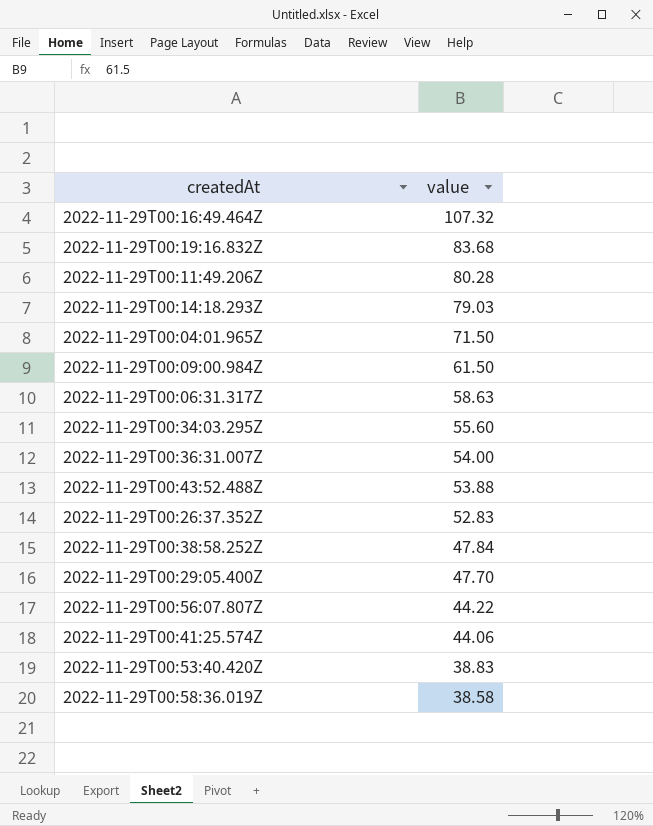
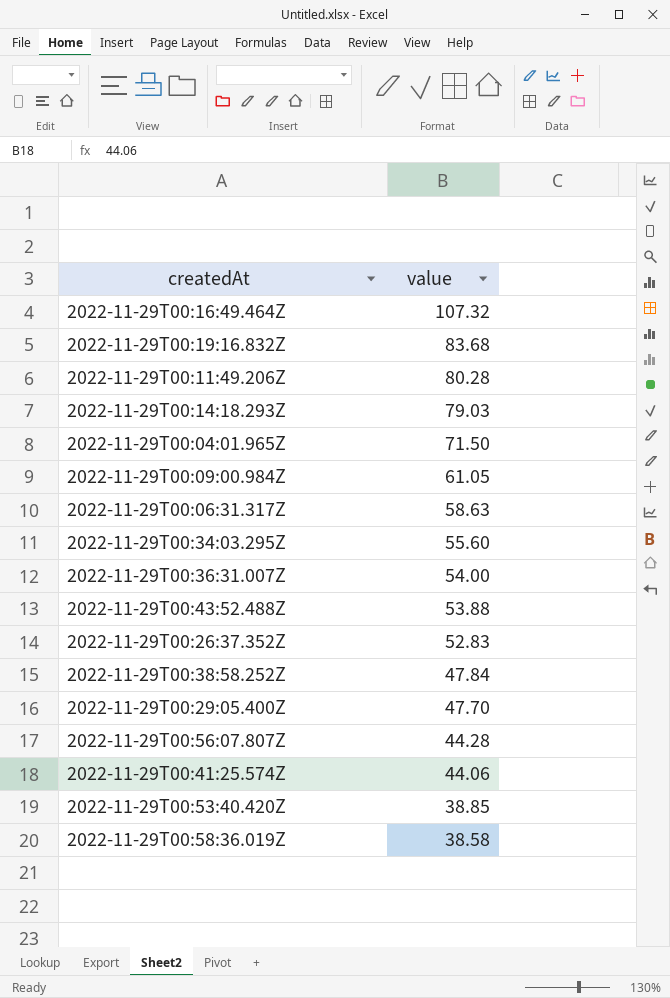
2022-11-29T00:09:00.984Z | value: 61.50 -> 61.05
2022-11-29T00:56:07.807Z | value: 44.22 -> 44.28
2022-11-29T00:53:40.420Z | value: 38.83 -> 38.85

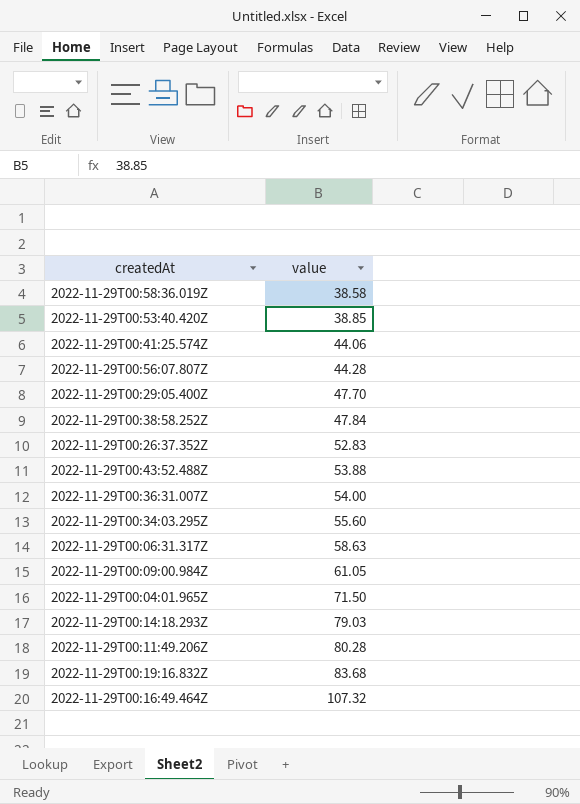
row order: value descending -> value ascending

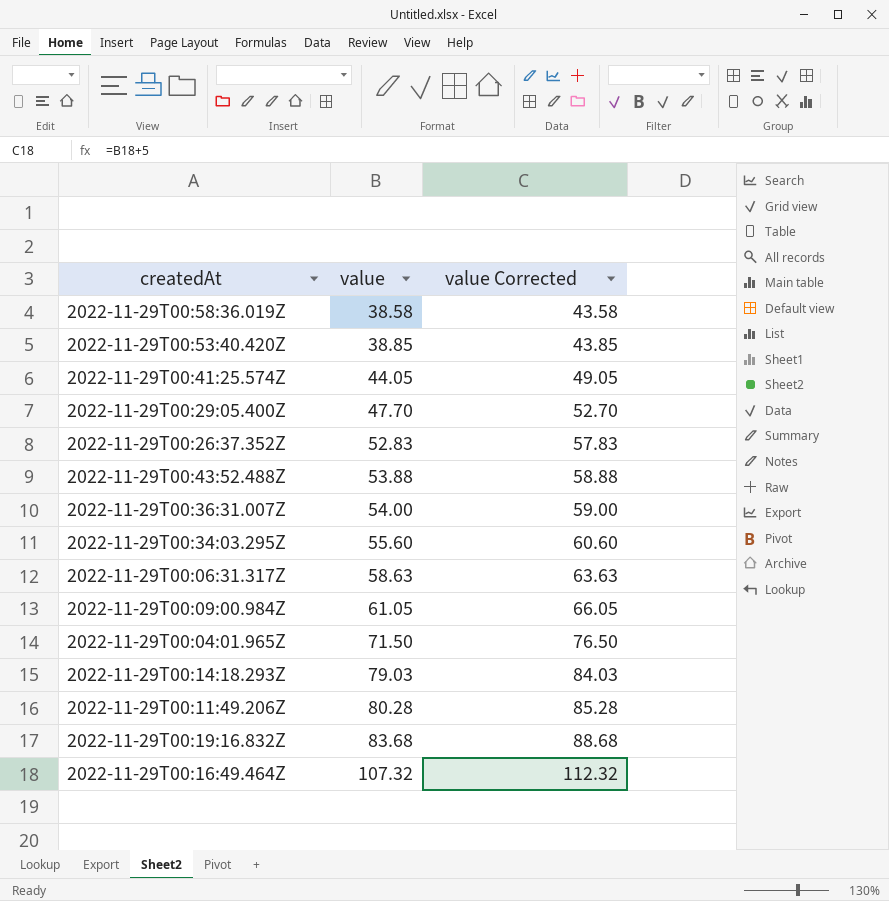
column value Corrected | formula: none -> [value] + 5
row 2022-11-29T00:56:07.807Z: 44.28 -> none
row 2022-11-29T00:38:58.252Z: 47.84 -> none
2022-11-29T00:41:25.574Z | value: 44.06 -> 44.05

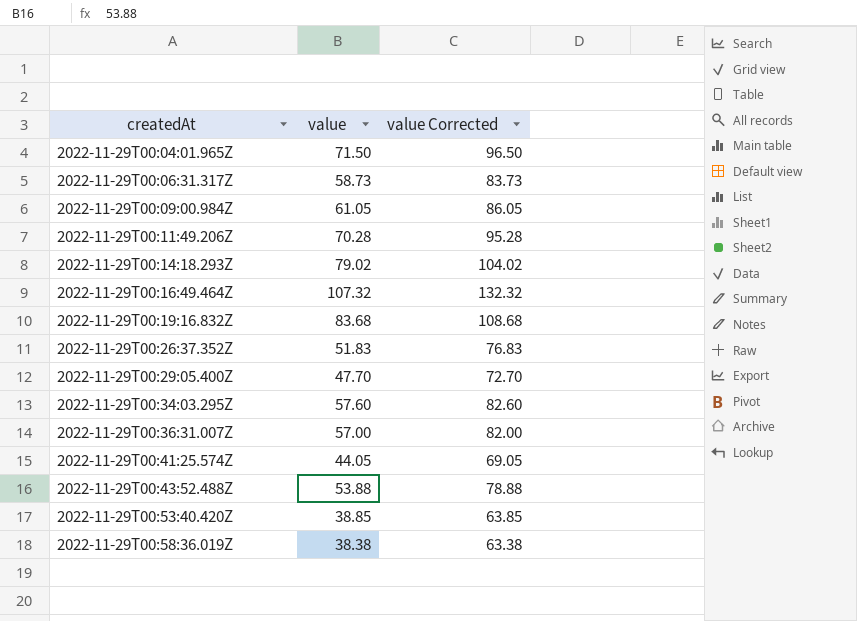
row order: value ascending -> createdAt ascending
column value Corrected | formula: [value] + 5 -> [value] + 25
2022-11-29T00:06:31.317Z | value: 58.63 -> 58.73
2022-11-29T00:11:49.206Z | value: 80.28 -> 70.28
2022-11-29T00:14:18.293Z | value: 79.03 -> 79.02
2022-11-29T00:26:37.352Z | value: 52.83 -> 51.83
2022-11-29T00:34:03.295Z | value: 55.60 -> 57.60
2022-11-29T00:36:31.007Z | value: 54.00 -> 57.00
2022-11-29T00:58:36.019Z | value: 38.58 -> 38.38

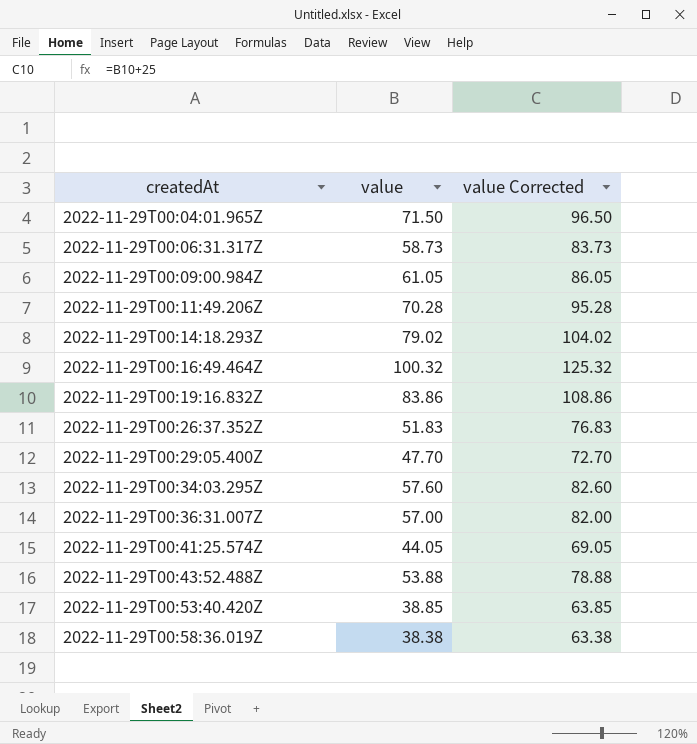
2022-11-29T00:16:49.464Z | value: 107.32 -> 100.32
2022-11-29T00:16:49.464Z | value Corrected: 132.32 -> 125.32
2022-11-29T00:19:16.832Z | value: 83.68 -> 83.86
2022-11-29T00:19:16.832Z | value Corrected: 108.68 -> 108.86

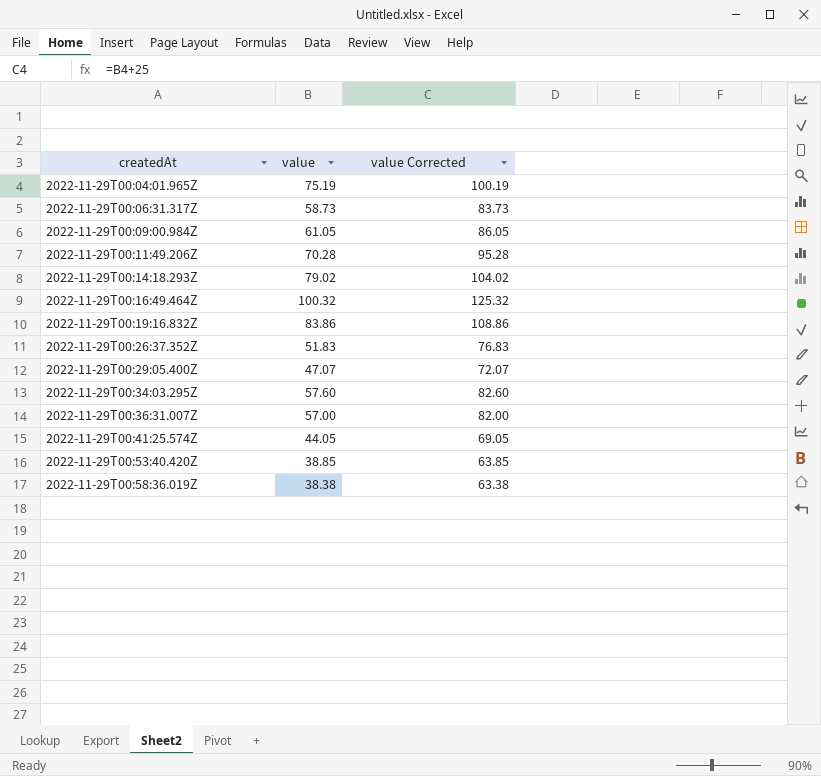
row 2022-11-29T00:43:52.488Z: 53.88 | 78.88 -> none
2022-11-29T00:04:01.965Z | value: 71.50 -> 75.19
2022-11-29T00:04:01.965Z | value Corrected: 96.50 -> 100.19
2022-11-29T00:29:05.400Z | value: 47.70 -> 47.07
2022-11-29T00:29:05.400Z | value Corrected: 72.70 -> 72.07

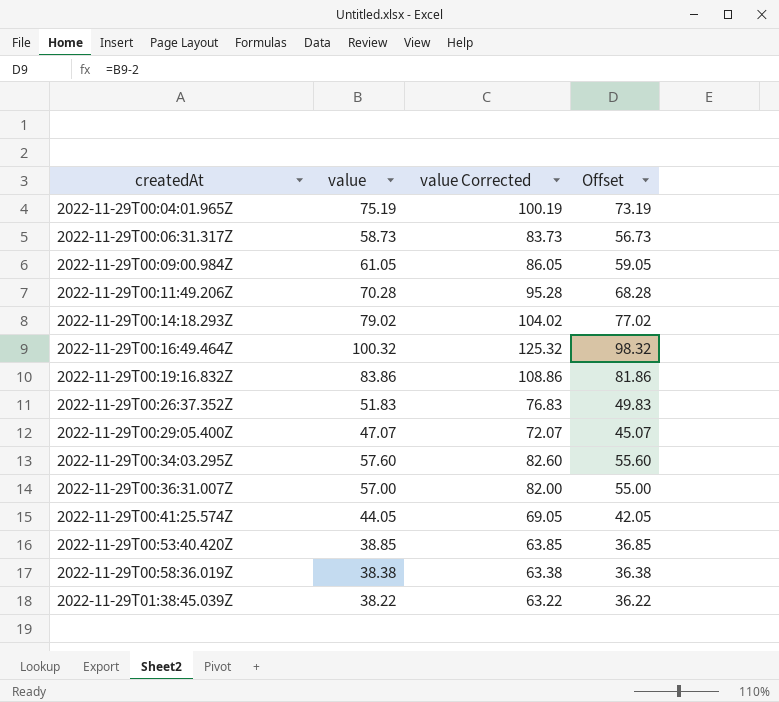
column Offset | formula: none -> [value] - 2
row 2022-11-29T01:38:45.039Z: none -> 38.22 | 63.22 | 36.22

